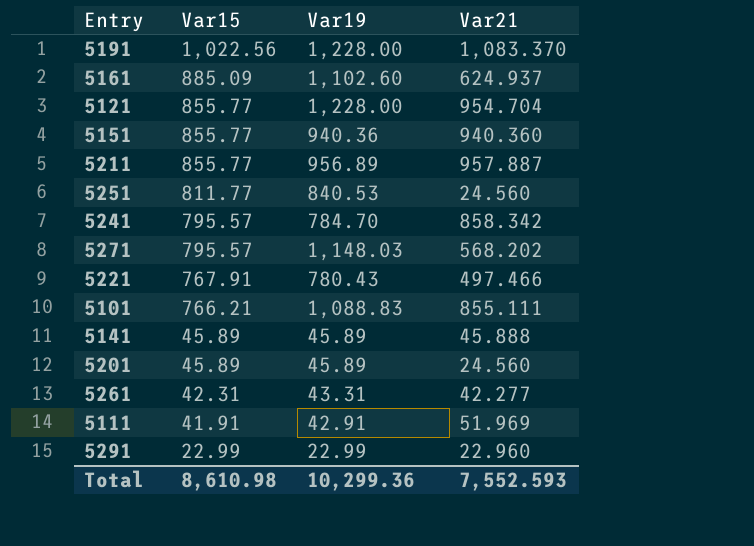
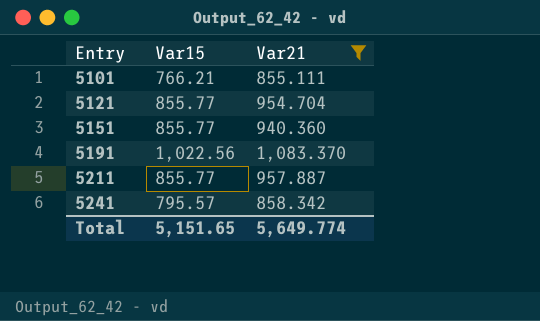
filter: none -> Var21 >= 855.111
row order: Var15 descending -> Entry ascending
column Var19 | position: 3 -> none
Total | Var15: 8,610.98 -> 5,151.65
Total | Var21: 7,552.593 -> 5,649.774

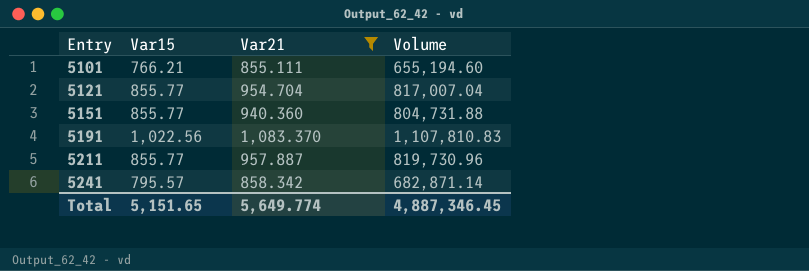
column Volume | formula: none -> [Var15] * [Var21]

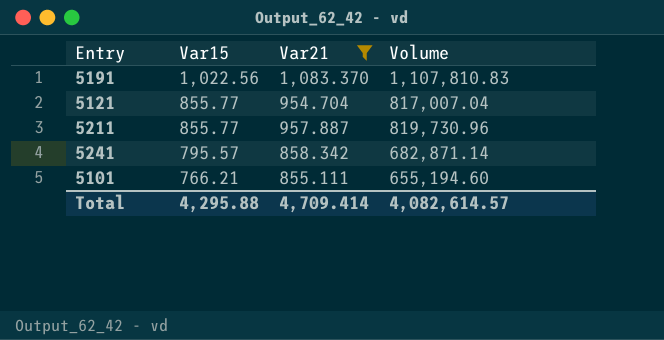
row order: Entry ascending -> Var15 descending
row 5151: 855.77 | 940.360 | 804,731.88 -> none
Total | Var15: 5,151.65 -> 4,295.88
Total | Var21: 5,649.774 -> 4,709.414
Total | Volume: 4,887,346.45 -> 4,082,614.57

